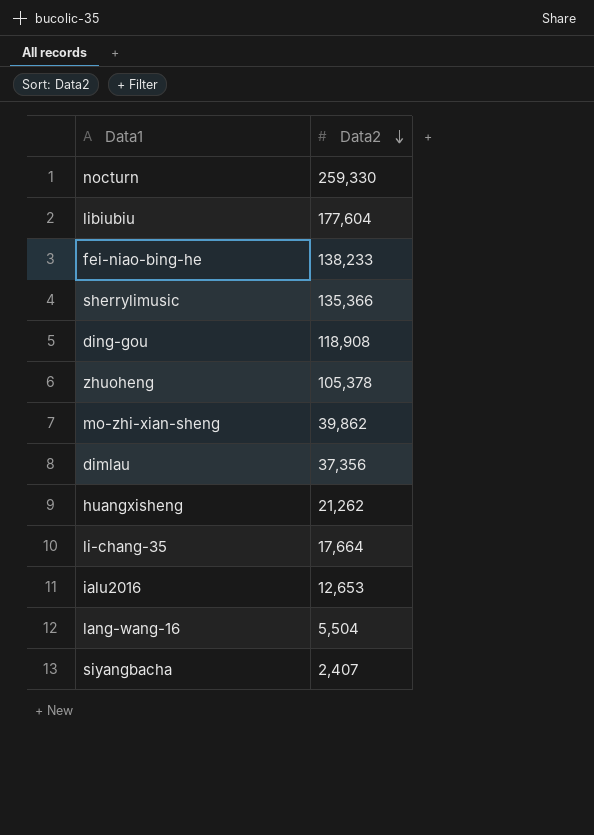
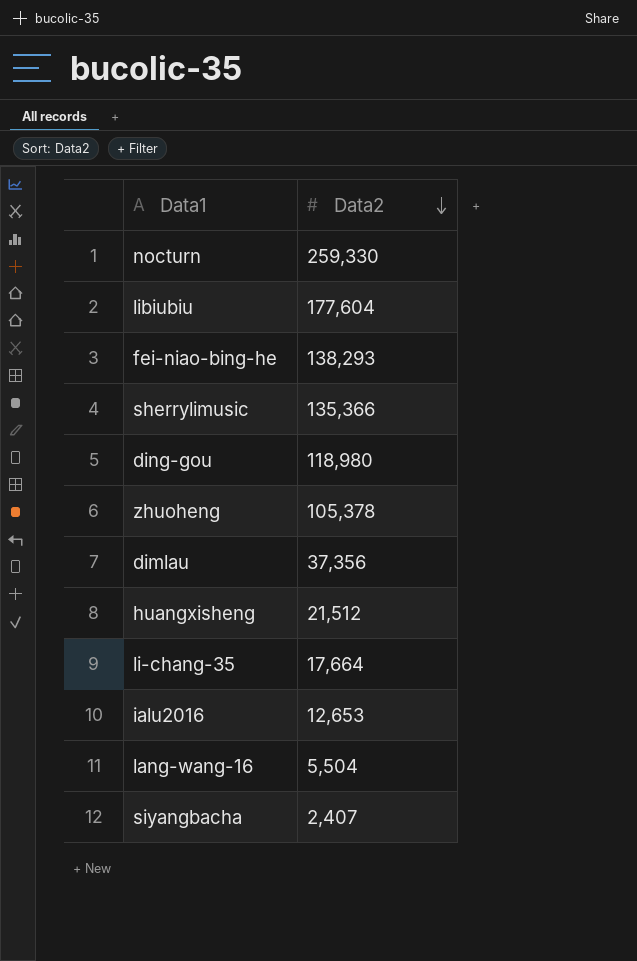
row mo-zhi-xian-sheng: 39,862 -> none
fei-niao-bing-he | Data2: 138,233 -> 138,293
ding-gou | Data2: 118,908 -> 118,980
huangxisheng | Data2: 21,262 -> 21,512

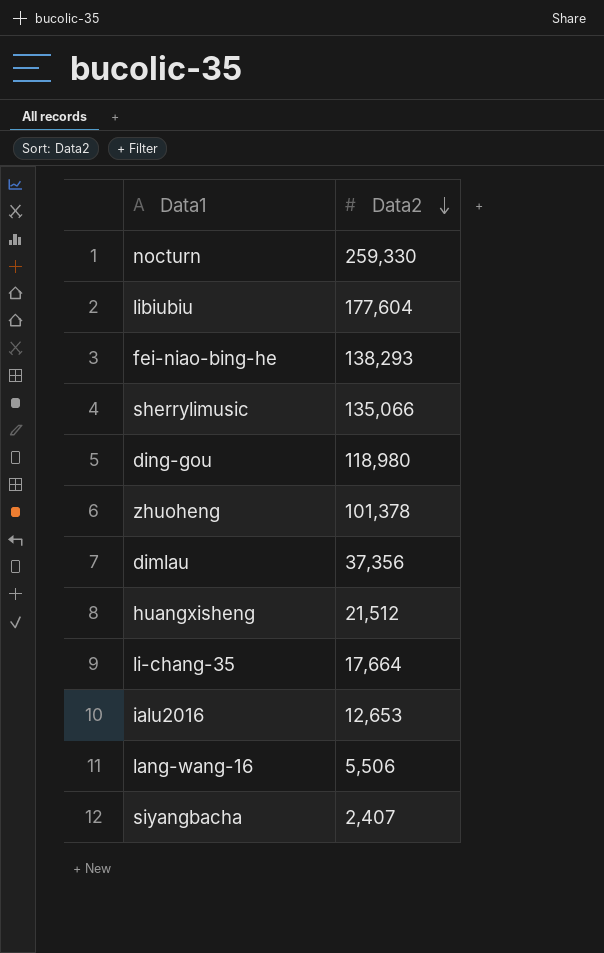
sherrylimusic | Data2: 135,366 -> 135,066
zhuoheng | Data2: 105,378 -> 101,378
lang-wang-16 | Data2: 5,504 -> 5,506

